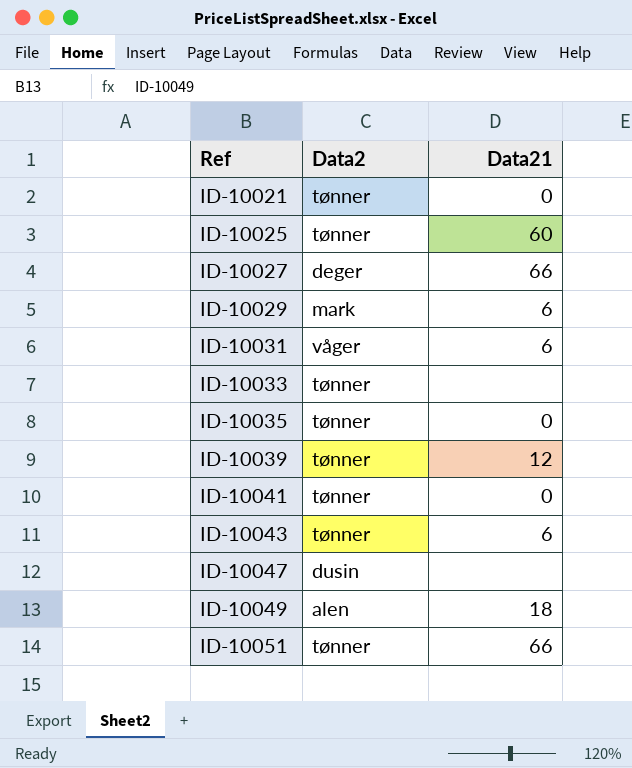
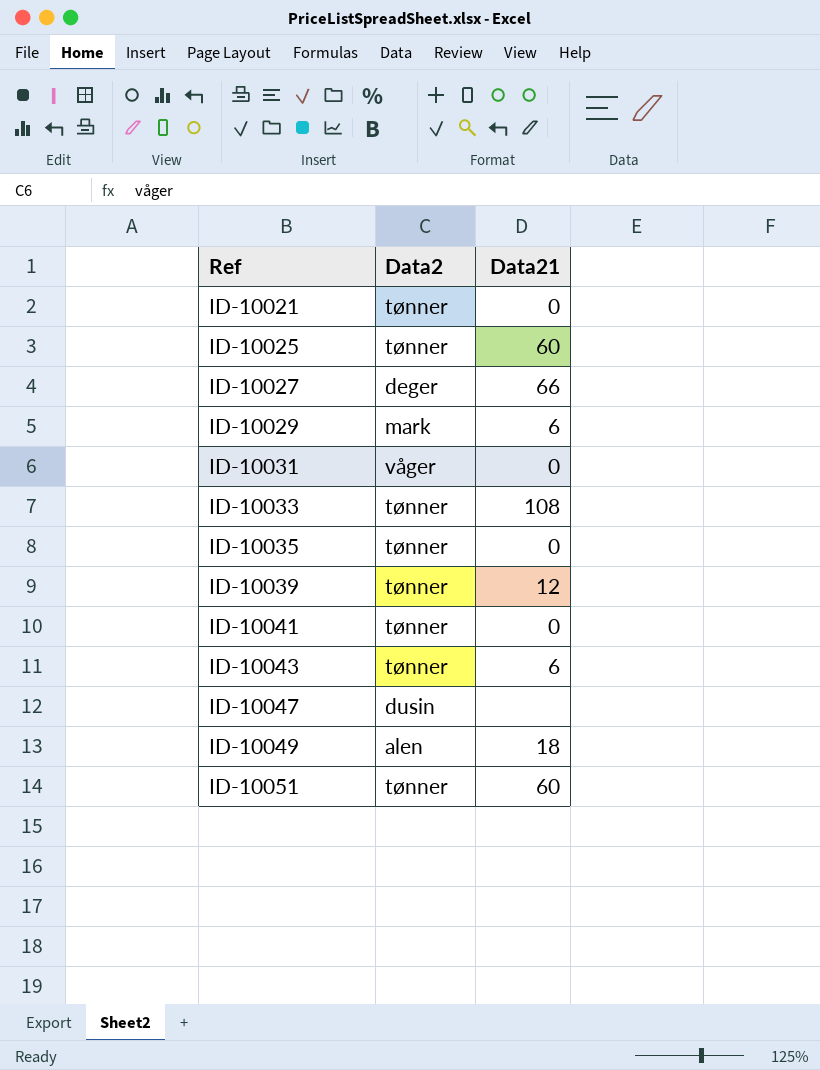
ID-10031 | Data21: 6 -> 0
ID-10033 | Data21: none -> 108
ID-10051 | Data21: 66 -> 60

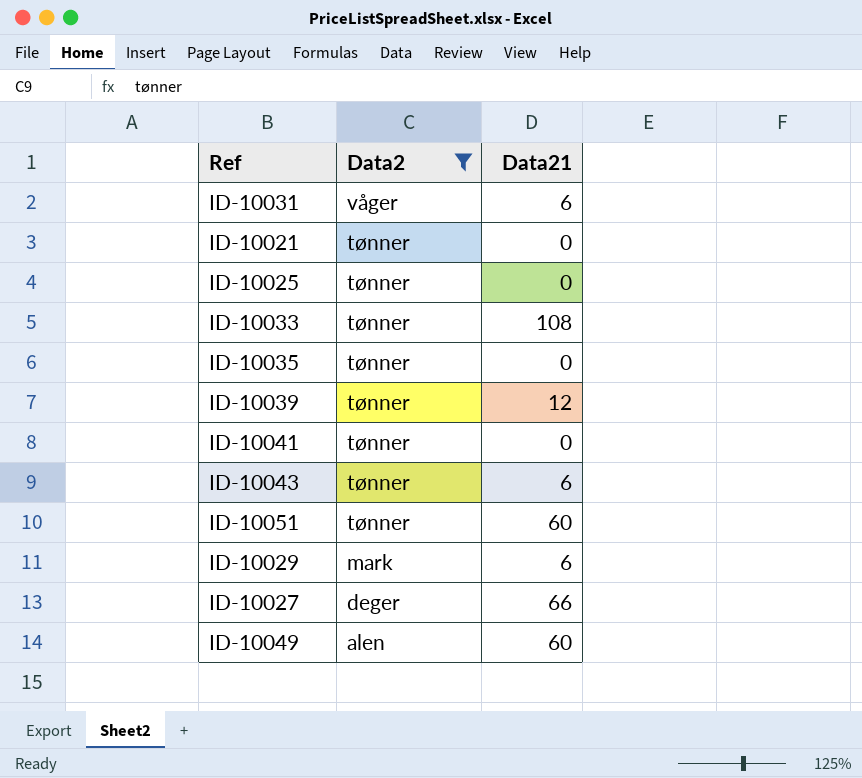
filter: none -> Data2 != dusin
row order: Ref ascending -> Data2 descending
ID-10031 | Data21: 0 -> 6
ID-10025 | Data21: 60 -> 0
ID-10049 | Data21: 18 -> 60

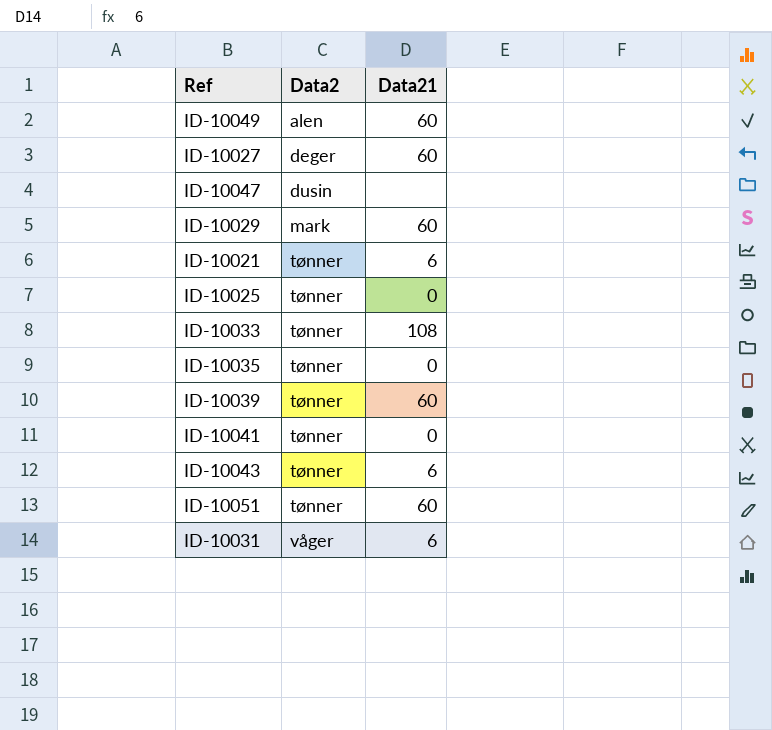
filter: Data2 != dusin -> none
row order: Data2 descending -> Data2 ascending
ID-10027 | Data21: 66 -> 60
ID-10029 | Data21: 6 -> 60
ID-10021 | Data21: 0 -> 6
ID-10039 | Data21: 12 -> 60

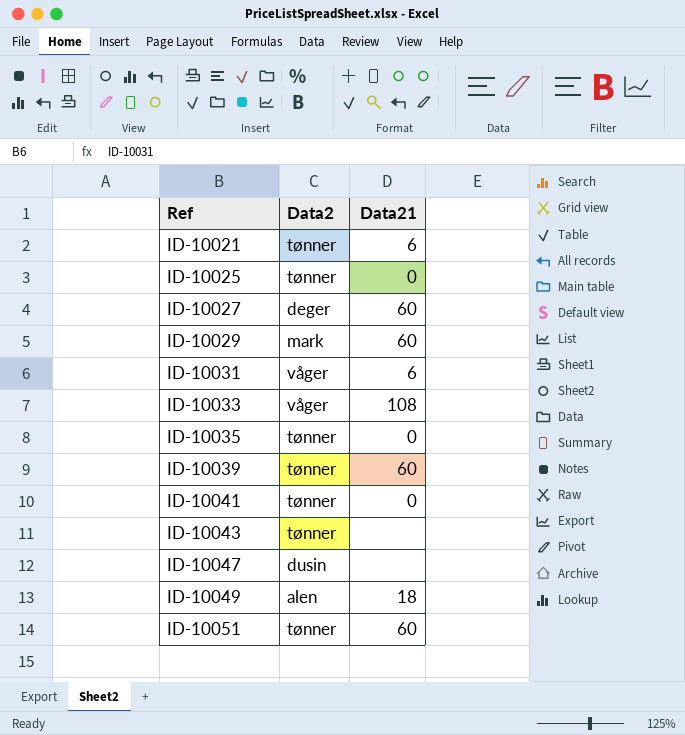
row order: Data2 ascending -> Ref ascending
ID-10033 | Data2: tønner -> våger
ID-10043 | Data21: 6 -> none
ID-10049 | Data21: 60 -> 18

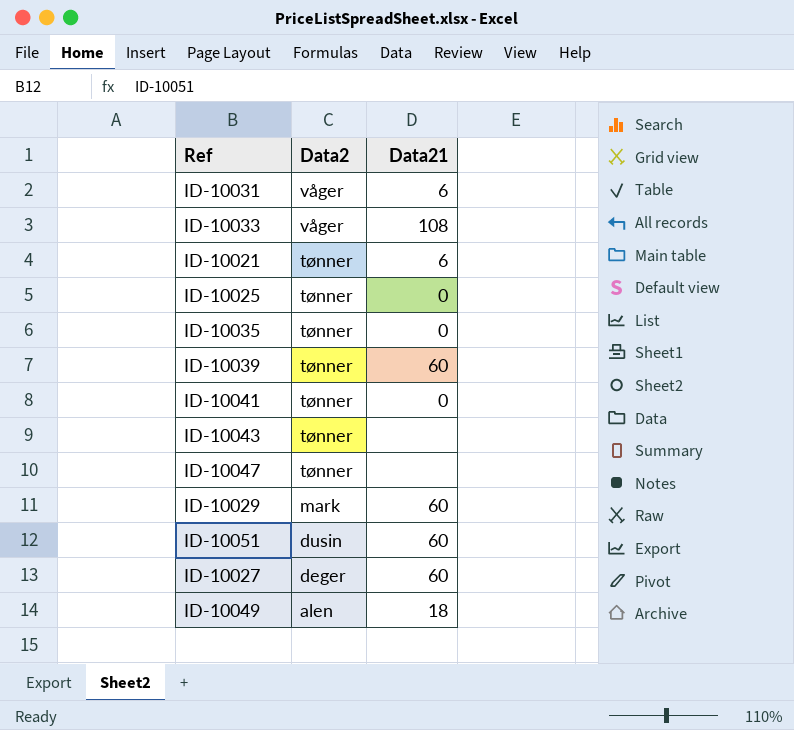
row order: Ref ascending -> Data2 descending
ID-10047 | Data2: dusin -> tønner
ID-10051 | Data2: tønner -> dusin

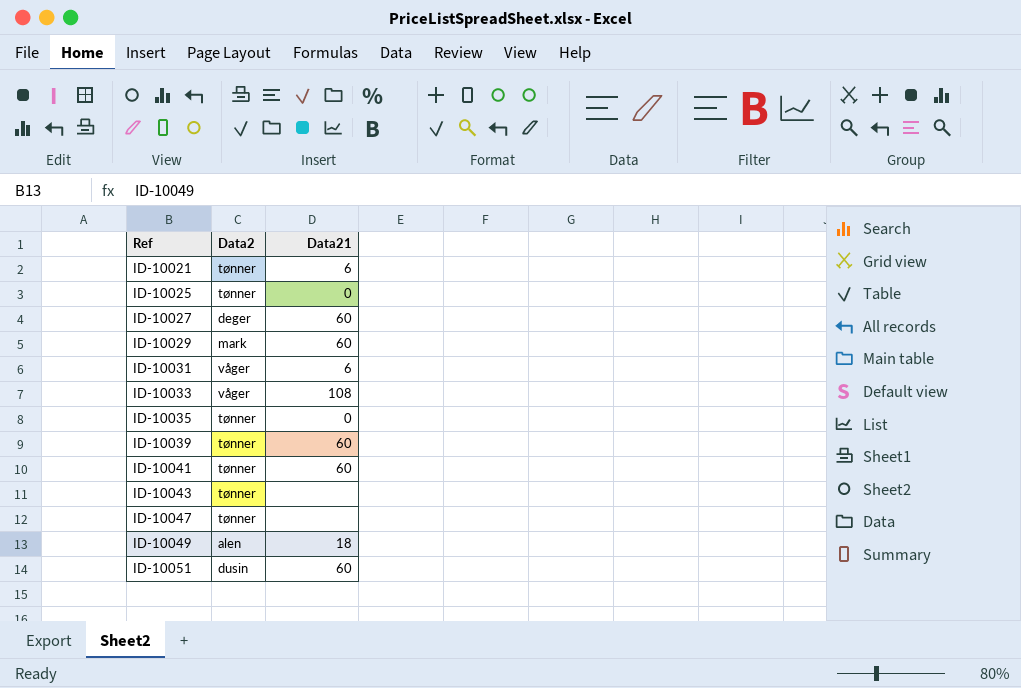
row order: Data2 descending -> Ref ascending
ID-10041 | Data21: 0 -> 60

